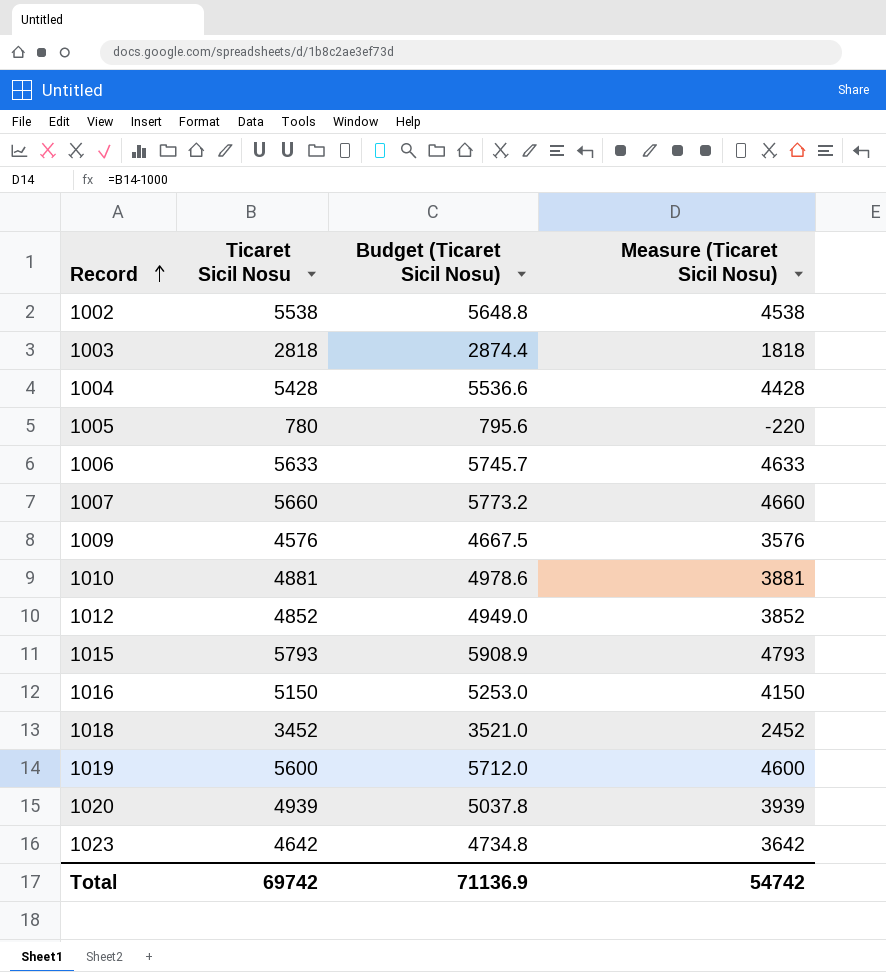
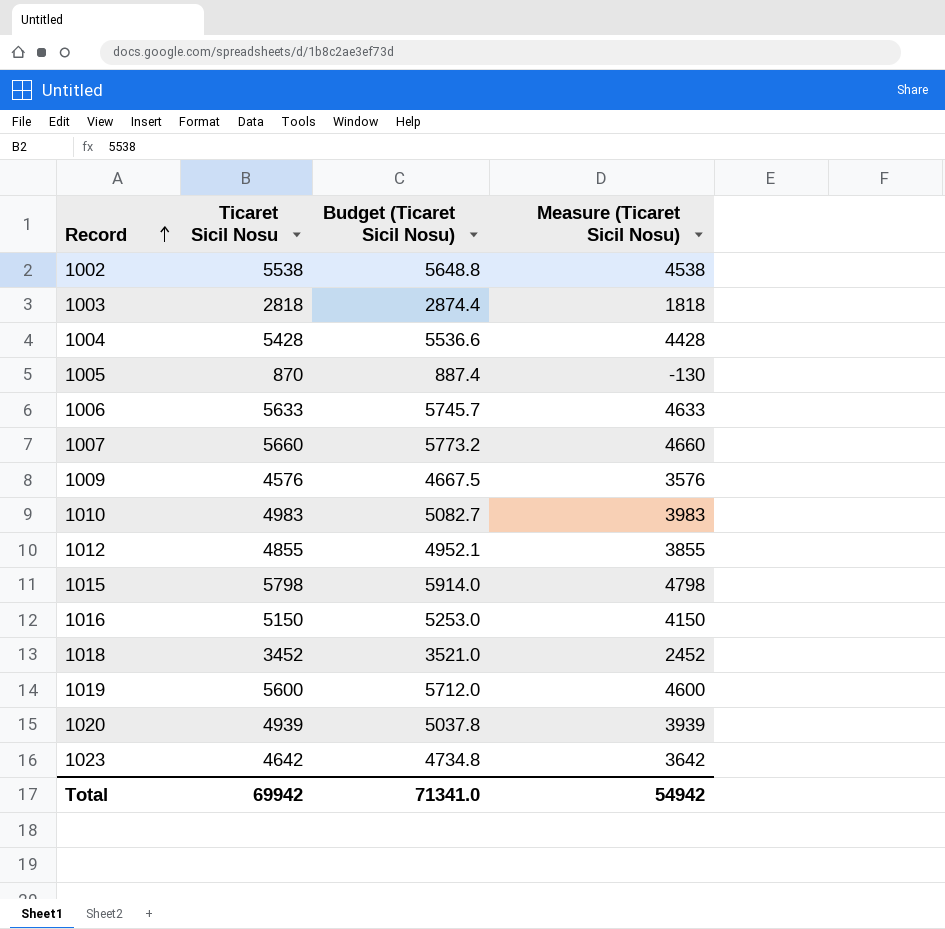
1005 | Ticaret Sicil Nosu: 780 -> 870
1005 | Budget (Ticaret Sicil Nosu): 795.6 -> 887.4
1005 | Measure (Ticaret Sicil Nosu): -220 -> -130
1010 | Ticaret Sicil Nosu: 4881 -> 4983
1010 | Budget (Ticaret Sicil Nosu): 4978.6 -> 5082.7
1010 | Measure (Ticaret Sicil Nosu): 3881 -> 3983
1012 | Ticaret Sicil Nosu: 4852 -> 4855
1012 | Budget (Ticaret Sicil Nosu): 4949.0 -> 4952.1
1012 | Measure (Ticaret Sicil Nosu): 3852 -> 3855
1015 | Ticaret Sicil Nosu: 5793 -> 5798
1015 | Budget (Ticaret Sicil Nosu): 5908.9 -> 5914.0
1015 | Measure (Ticaret Sicil Nosu): 4793 -> 4798
Total | Ticaret Sicil Nosu: 69742 -> 69942
Total | Budget (Ticaret Sicil Nosu): 71136.9 -> 71341.0
Total | Measure (Ticaret Sicil Nosu): 54742 -> 54942

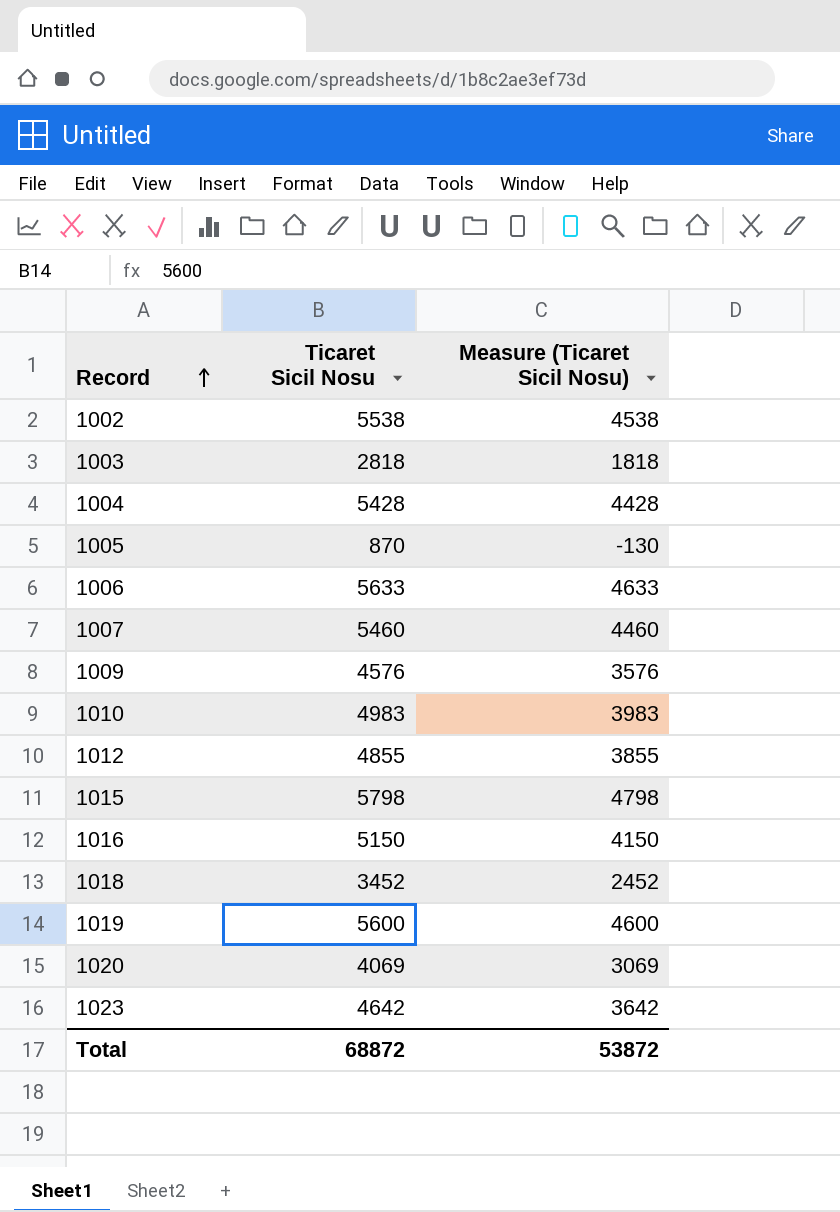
column Budget (Ticaret Sicil Nosu) | formula: [Ticaret Sicil Nosu] * 1.02 -> none
1007 | Ticaret Sicil Nosu: 5660 -> 5460
1007 | Measure (Ticaret Sicil Nosu): 4660 -> 4460
1020 | Ticaret Sicil Nosu: 4939 -> 4069
1020 | Measure (Ticaret Sicil Nosu): 3939 -> 3069
Total | Ticaret Sicil Nosu: 69942 -> 68872
Total | Measure (Ticaret Sicil Nosu): 54942 -> 53872

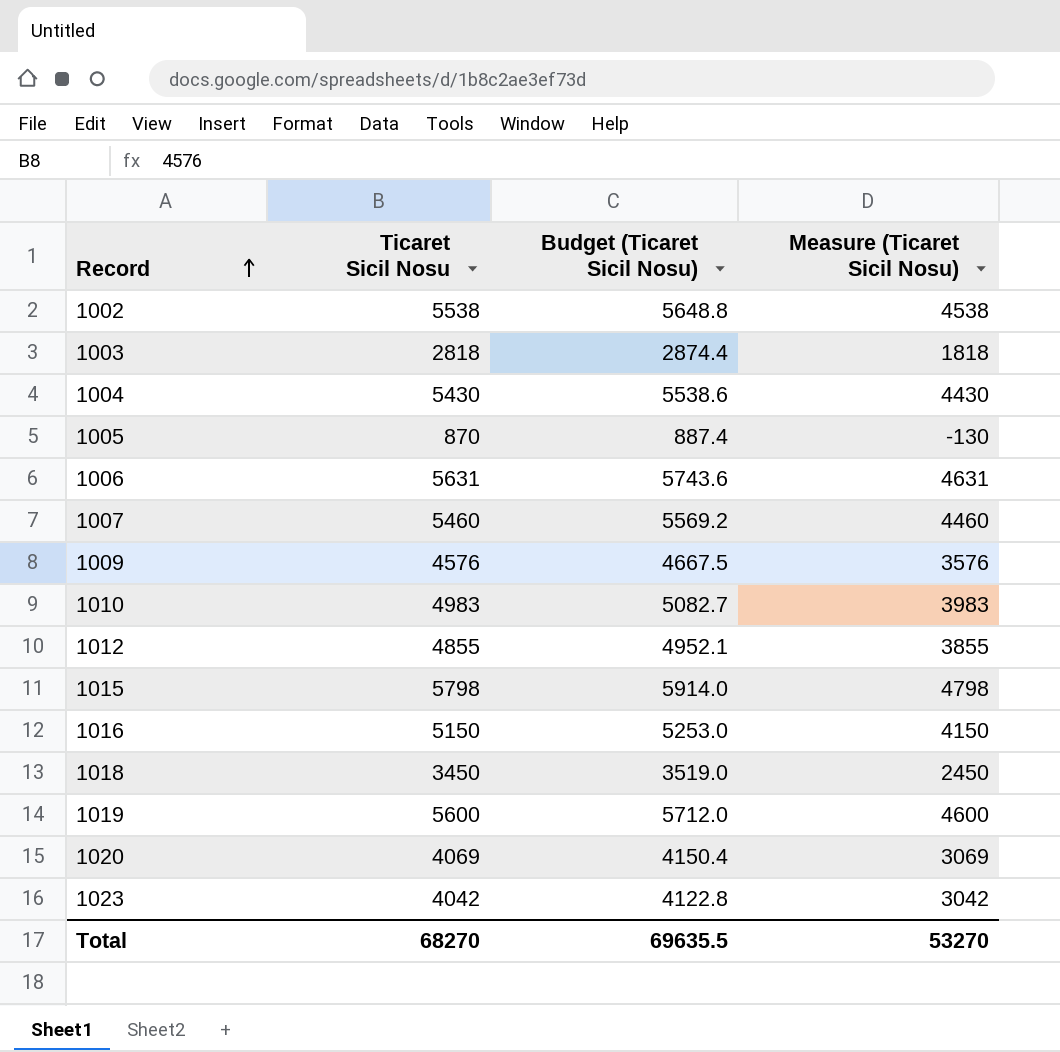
column Budget (Ticaret Sicil Nosu) | formula: none -> [Ticaret Sicil Nosu] * 1.02
1004 | Ticaret Sicil Nosu: 5428 -> 5430
1004 | Measure (Ticaret Sicil Nosu): 4428 -> 4430
1006 | Ticaret Sicil Nosu: 5633 -> 5631
1006 | Measure (Ticaret Sicil Nosu): 4633 -> 4631
1018 | Ticaret Sicil Nosu: 3452 -> 3450
1018 | Measure (Ticaret Sicil Nosu): 2452 -> 2450
1023 | Ticaret Sicil Nosu: 4642 -> 4042
1023 | Measure (Ticaret Sicil Nosu): 3642 -> 3042
Total | Ticaret Sicil Nosu: 68872 -> 68270
Total | Measure (Ticaret Sicil Nosu): 53872 -> 53270

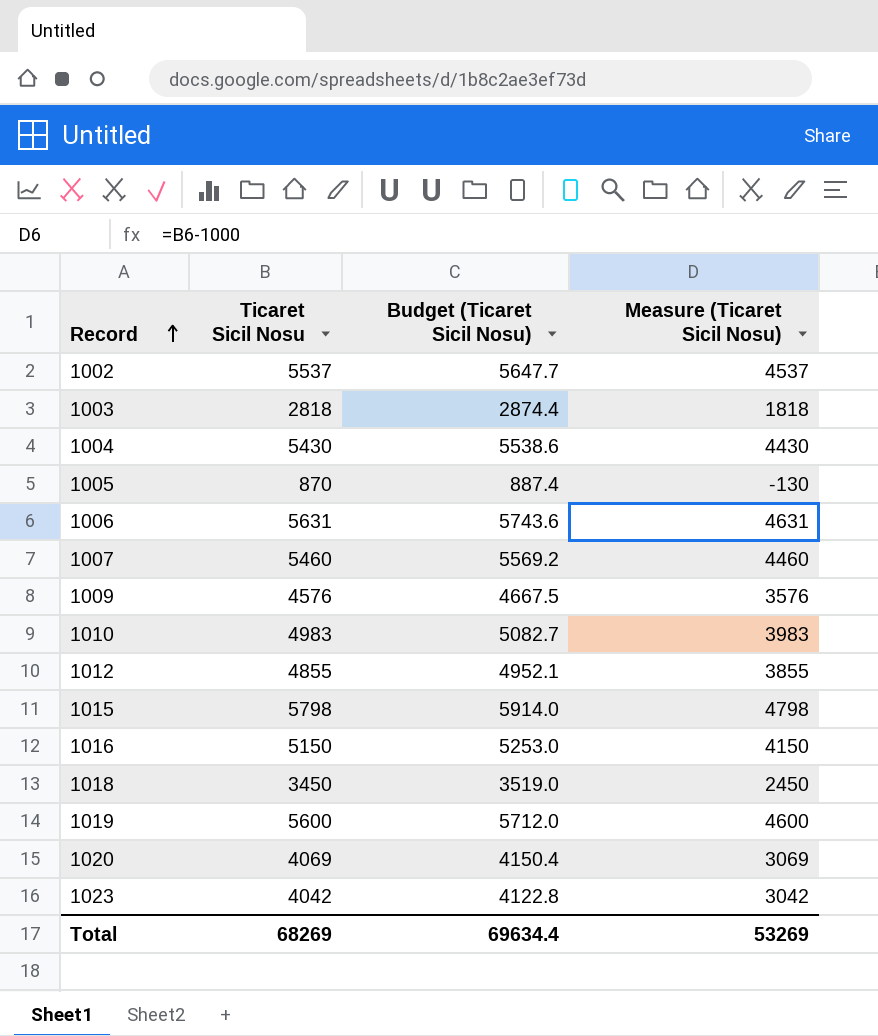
1002 | Ticaret Sicil Nosu: 5538 -> 5537
1002 | Budget (Ticaret Sicil Nosu): 5648.8 -> 5647.7
1002 | Measure (Ticaret Sicil Nosu): 4538 -> 4537
Total | Ticaret Sicil Nosu: 68270 -> 68269
Total | Budget (Ticaret Sicil Nosu): 69635.5 -> 69634.4
Total | Measure (Ticaret Sicil Nosu): 53270 -> 53269

